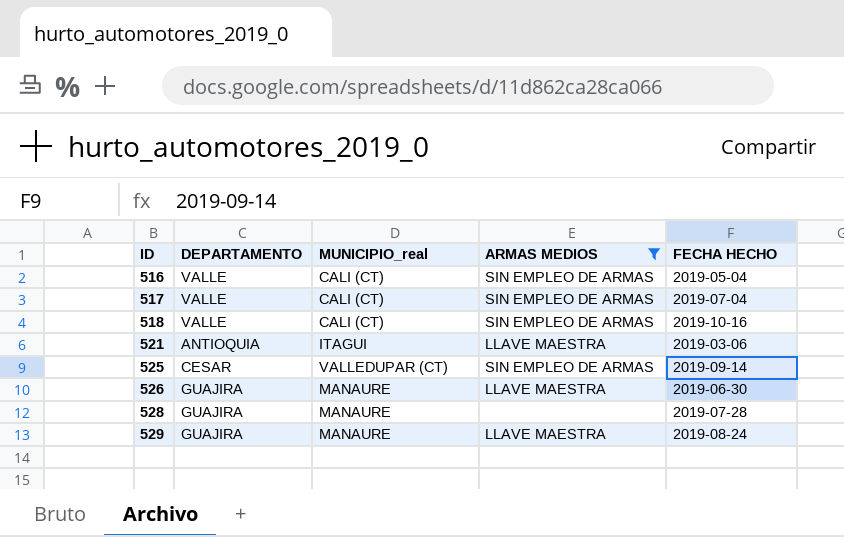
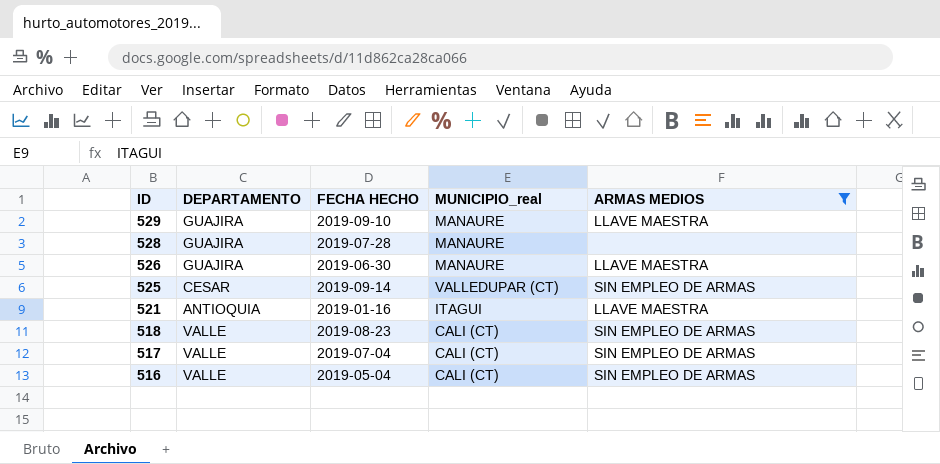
row order: ID ascending -> ID descending
column FECHA HECHO | position: 5 -> 3
529 | FECHA HECHO: 2019-08-24 -> 2019-09-10
521 | FECHA HECHO: 2019-03-06 -> 2019-01-16
518 | FECHA HECHO: 2019-10-16 -> 2019-08-23

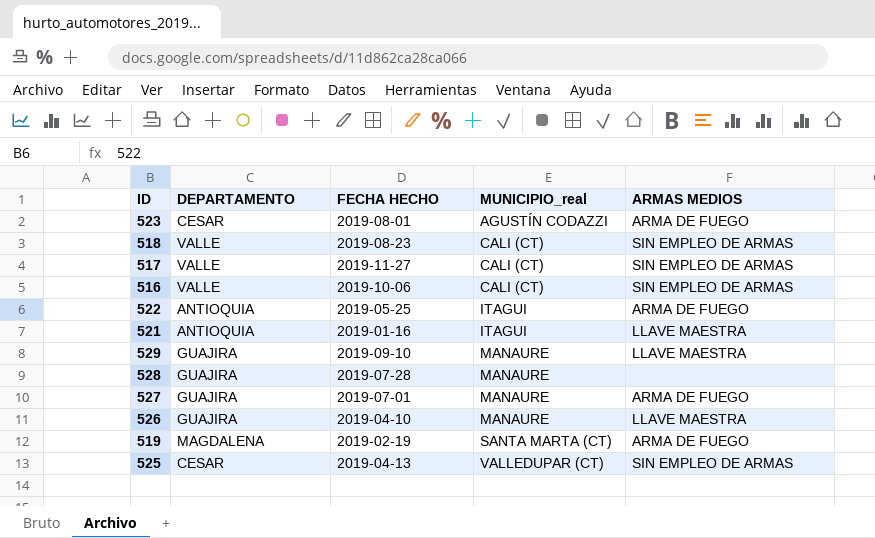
filter: ARMAS MEDIOS != ARMA DE FUEGO -> none
row order: ID descending -> MUNICIPIO_real ascending
517 | FECHA HECHO: 2019-07-04 -> 2019-11-27
516 | FECHA HECHO: 2019-05-04 -> 2019-10-06
526 | FECHA HECHO: 2019-06-30 -> 2019-04-10
525 | FECHA HECHO: 2019-09-14 -> 2019-04-13

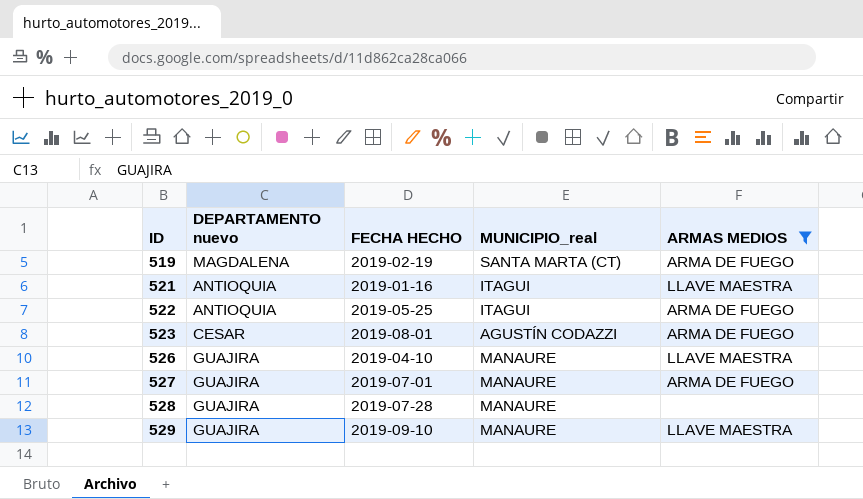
filter: none -> ARMAS MEDIOS != SIN EMPLEO DE ARMAS
row order: MUNICIPIO_real ascending -> ID ascending
column name: DEPARTAMENTO -> DEPARTAMENTO nuevo

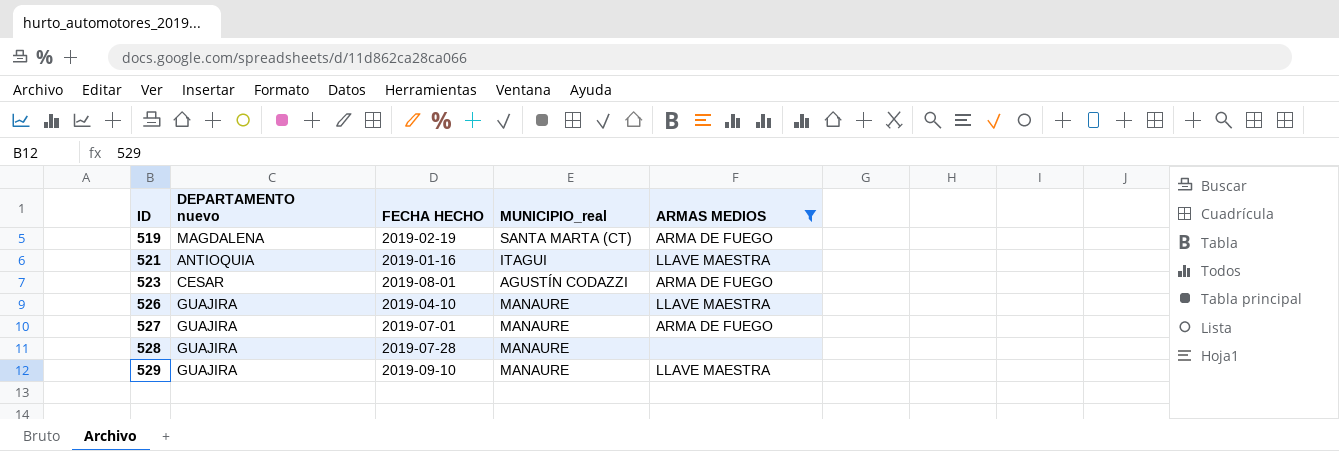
row 522: ANTIOQUIA | 2019-05-25 | ITAGUI | ARMA DE FUEGO -> none

